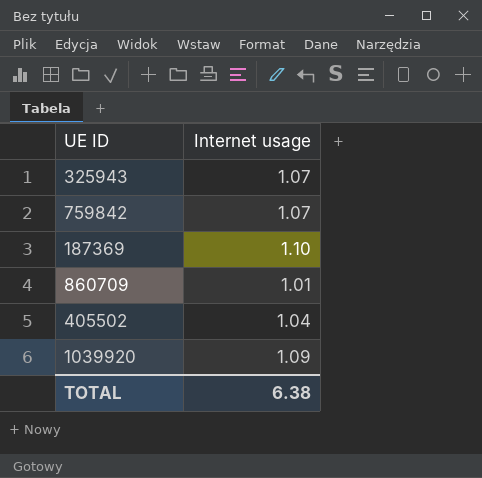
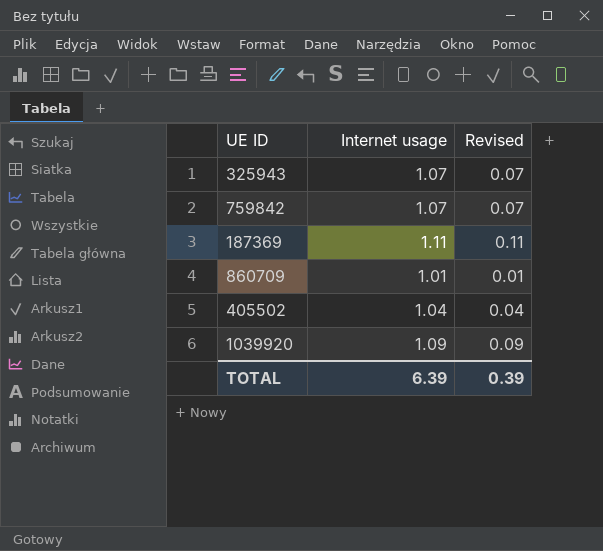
column Revised | formula: none -> [Internet usage] - 1
187369 | Internet usage: 1.10 -> 1.11
TOTAL | Internet usage: 6.38 -> 6.39

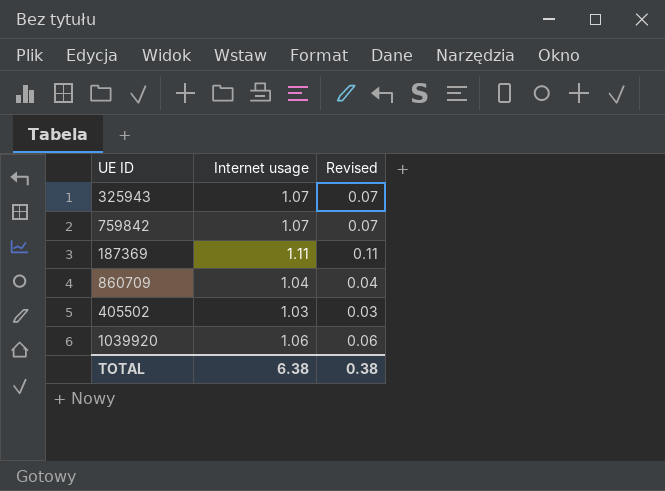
860709 | Internet usage: 1.01 -> 1.04
860709 | Revised: 0.01 -> 0.04
405502 | Internet usage: 1.04 -> 1.03
405502 | Revised: 0.04 -> 0.03
1039920 | Internet usage: 1.09 -> 1.06
1039920 | Revised: 0.09 -> 0.06
TOTAL | Internet usage: 6.39 -> 6.38
TOTAL | Revised: 0.39 -> 0.38

